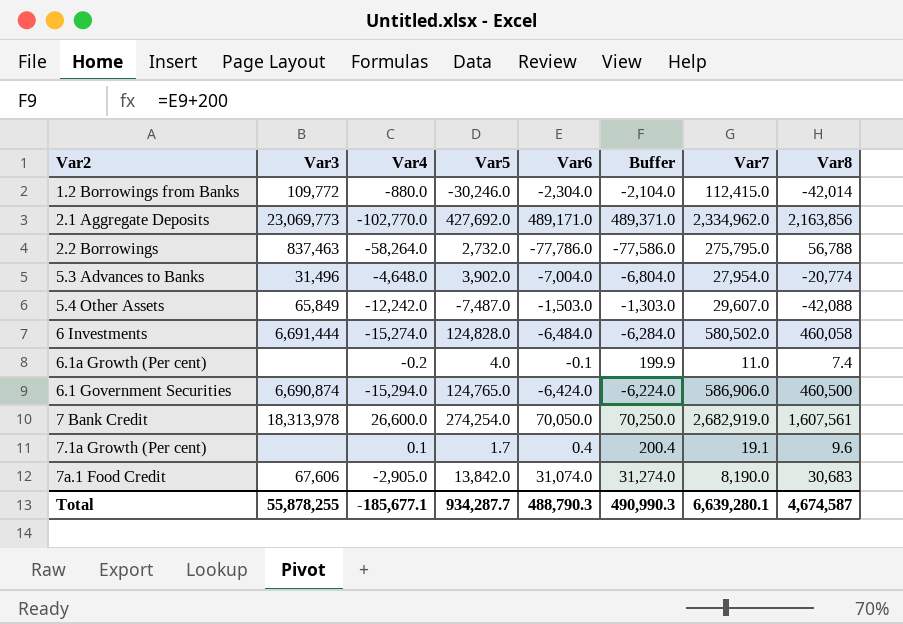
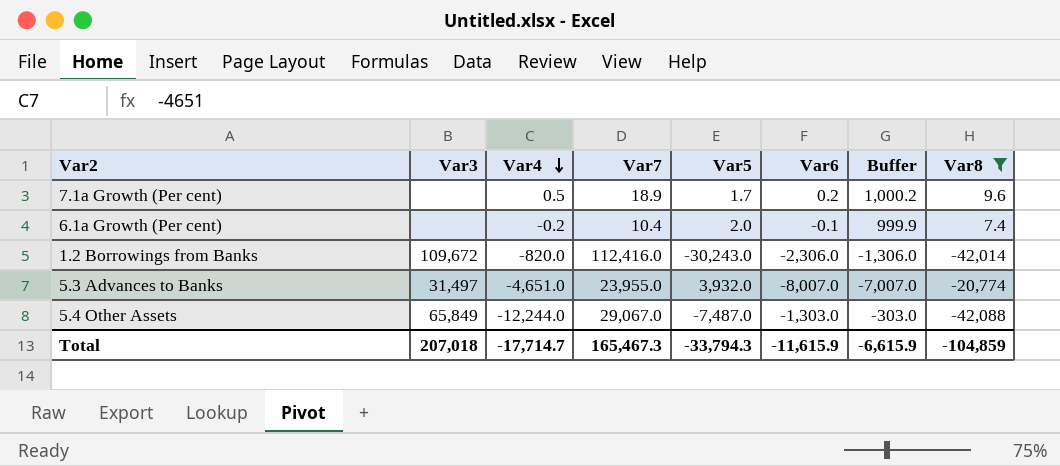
filter: none -> Var8 <= 9.6
row order: none -> Var4 descending
column Var7 | position: 7 -> 4
column Buffer | formula: [Var6] + 200 -> [Var6] + 1000
7.1a Growth (Per cent) | Var4: 0.1 -> 0.5
7.1a Growth (Per cent) | Var7: 19.1 -> 18.9
7.1a Growth (Per cent) | Var6: 0.4 -> 0.2
6.1a Growth (Per cent) | Var7: 11.0 -> 10.4
6.1a Growth (Per cent) | Var5: 4.0 -> 2.0
1.2 Borrowings from Banks | Var3: 109,772 -> 109,672
1.2 Borrowings from Banks | Var4: -880.0 -> -820.0
1.2 Borrowings from Banks | Var7: 112,415.0 -> 112,416.0
1.2 Borrowings from Banks | Var5: -30,246.0 -> -30,243.0
1.2 Borrowings from Banks | Var6: -2,304.0 -> -2,306.0
5.3 Advances to Banks | Var3: 31,496 -> 31,497
5.3 Advances to Banks | Var4: -4,648.0 -> -4,651.0
5.3 Advances to Banks | Var7: 27,954.0 -> 23,955.0
5.3 Advances to Banks | Var5: 3,902.0 -> 3,932.0
5.3 Advances to Banks | Var6: -7,004.0 -> -8,007.0
5.4 Other Assets | Var4: -12,242.0 -> -12,244.0
5.4 Other Assets | Var7: 29,607.0 -> 29,067.0
5.4 Other Assets | Var6: -1,503.0 -> -1,303.0
Total | Var3: 55,878,255 -> 207,018
Total | Var4: -185,677.1 -> -17,714.7
Total | Var7: 6,639,280.1 -> 165,467.3
Total | Var5: 934,287.7 -> -33,794.3
Total | Var6: 488,790.3 -> -11,615.9
Total | Buffer: 490,990.3 -> -6,615.9
Total | Var8: 4,674,587 -> -104,859

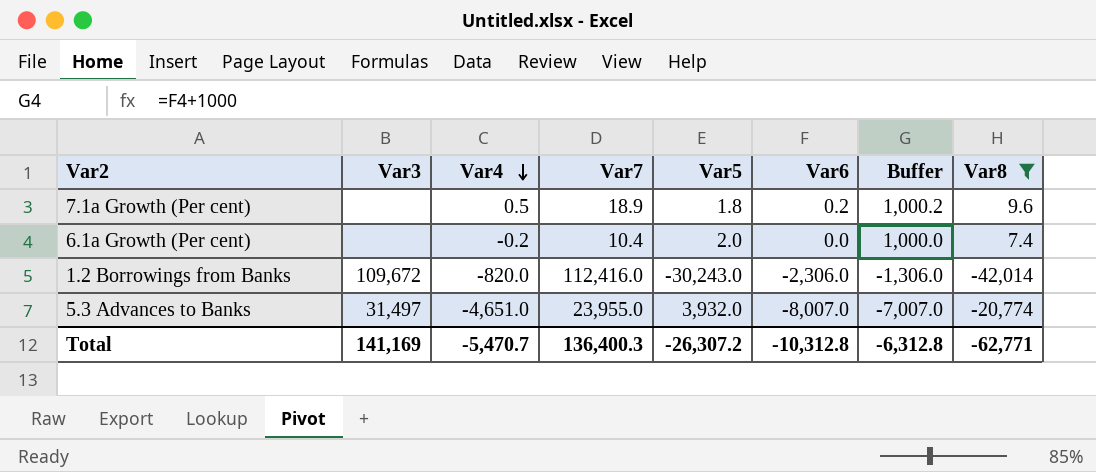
row 5.4 Other Assets: 65,849 | -12,244.0 | 29,067.0 | -7,487.0 | -1,303.0 | -303.0 | -42,088 -> none
7.1a Growth (Per cent) | Var5: 1.7 -> 1.8
6.1a Growth (Per cent) | Var6: -0.1 -> 0.0
6.1a Growth (Per cent) | Buffer: 999.9 -> 1,000.0
Total | Var3: 207,018 -> 141,169
Total | Var4: -17,714.7 -> -5,470.7
Total | Var7: 165,467.3 -> 136,400.3
Total | Var5: -33,794.3 -> -26,307.2
Total | Var6: -11,615.9 -> -10,312.8
Total | Buffer: -6,615.9 -> -6,312.8
Total | Var8: -104,859 -> -62,771

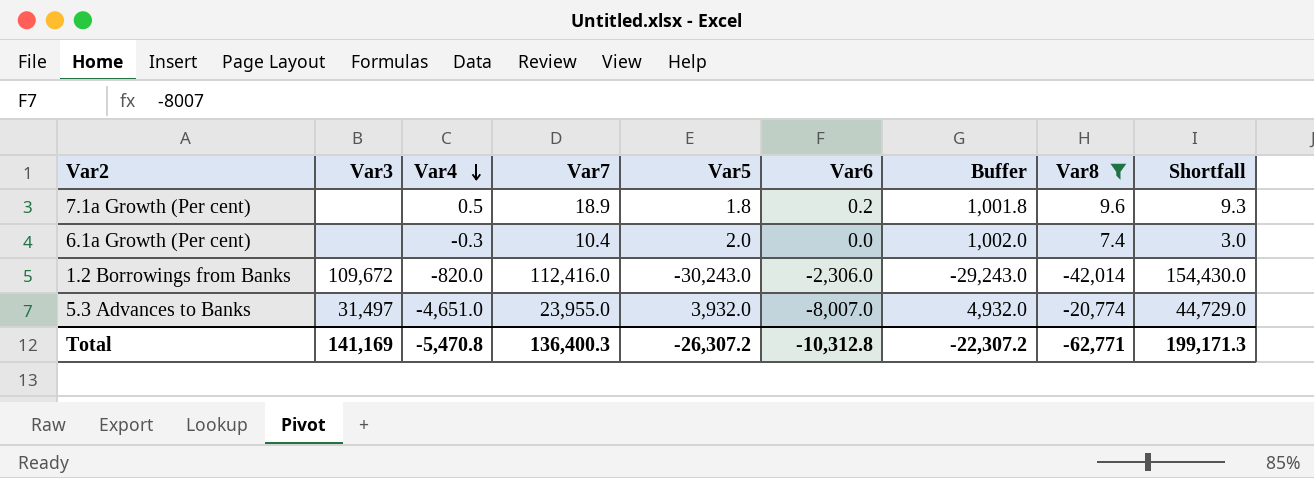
column Buffer | formula: [Var6] + 1000 -> [Var5] + 1000
column Shortfall | formula: none -> [Var7] - [Var8]
6.1a Growth (Per cent) | Var4: -0.2 -> -0.3
Total | Var4: -5,470.7 -> -5,470.8
Total | Buffer: -6,312.8 -> -22,307.2

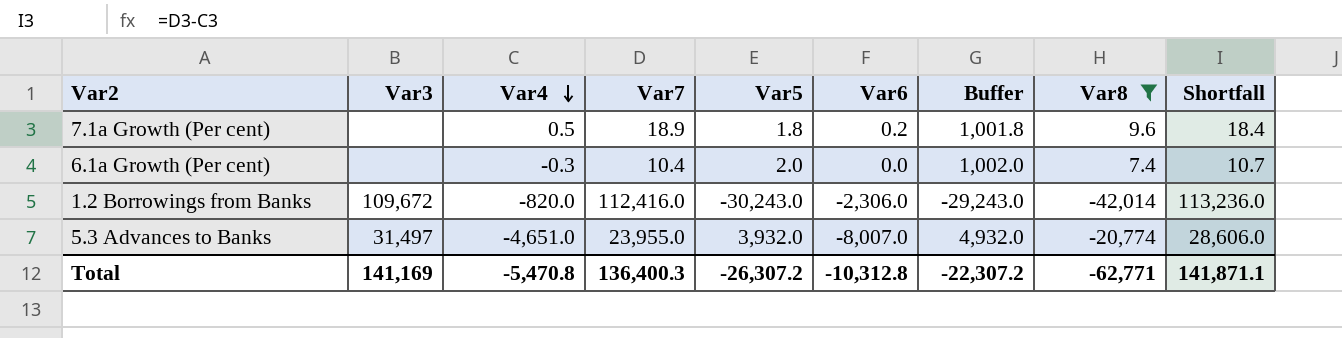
column Shortfall | formula: [Var7] - [Var8] -> [Var7] - [Var4]
Total | Shortfall: 199,171.3 -> 141,871.1

